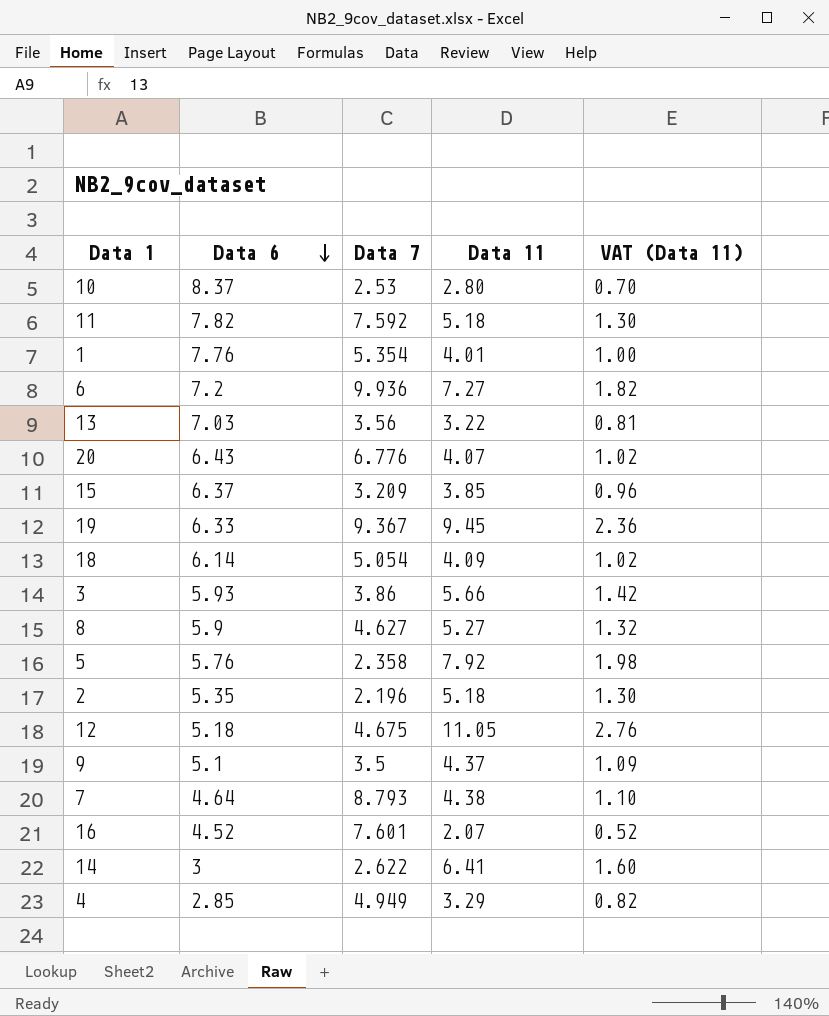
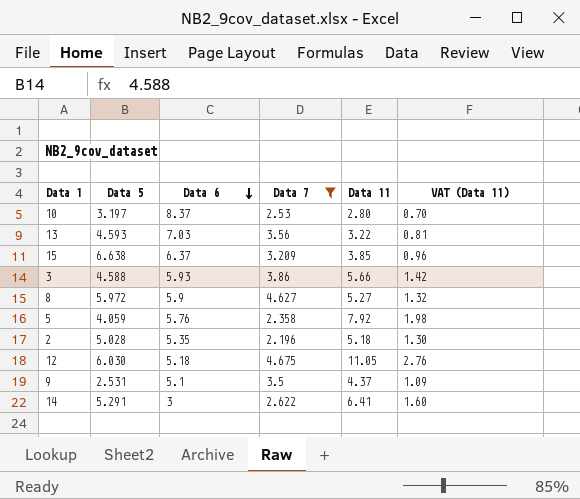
filter: none -> Data 7 <= 4.675
column Data 5 | position: none -> 2

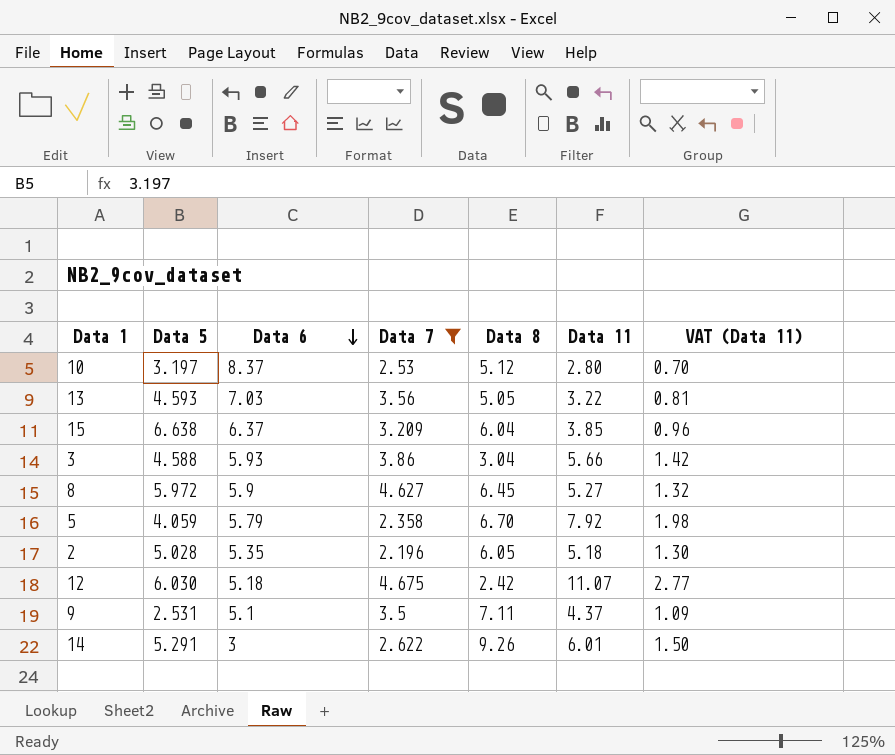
column Data 8 | position: none -> 5
5 | Data 6: 5.76 -> 5.79
12 | Data 11: 11.05 -> 11.07
12 | VAT (Data 11): 2.76 -> 2.77
14 | Data 11: 6.41 -> 6.01
14 | VAT (Data 11): 1.60 -> 1.50

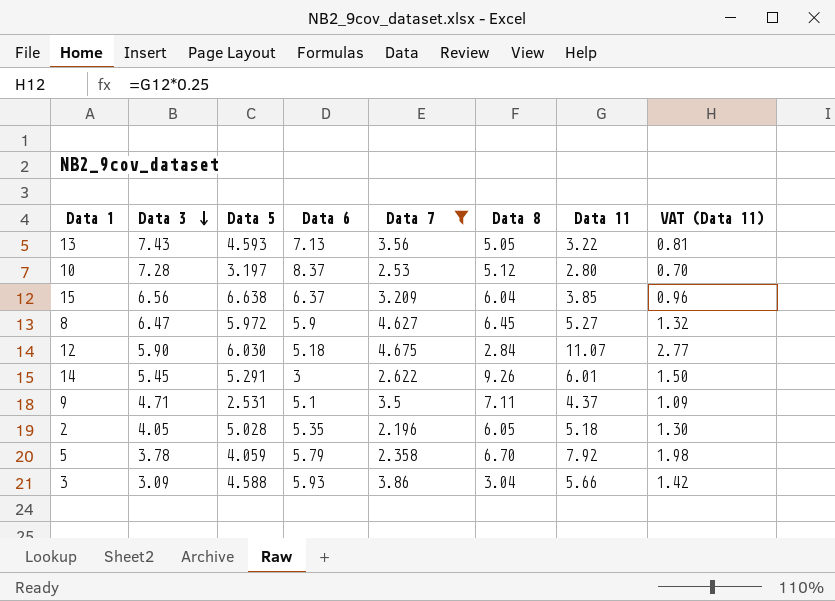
row order: Data 6 descending -> Data 3 descending
column Data 3 | position: none -> 2
13 | Data 6: 7.03 -> 7.13
12 | Data 8: 2.42 -> 2.84

